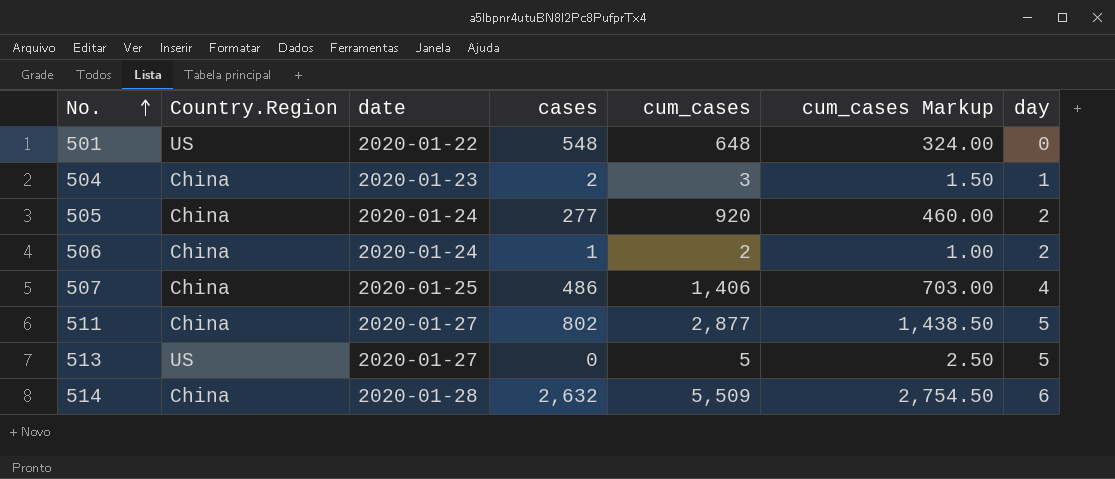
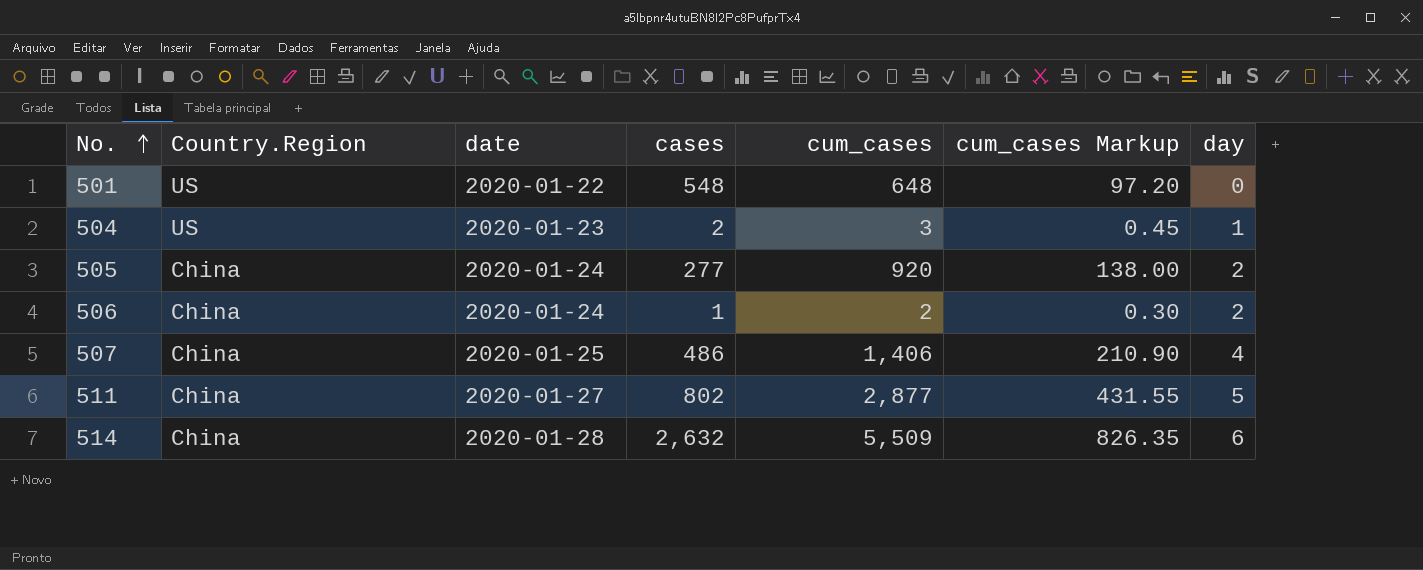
column cum_cases Markup | formula: [cum_cases] * 0.5 -> [cum_cases] * 0.15
row 513: US | 2020-01-27 | 0 | 5 | 2.50 | 5 -> none
504 | Country.Region: China -> US

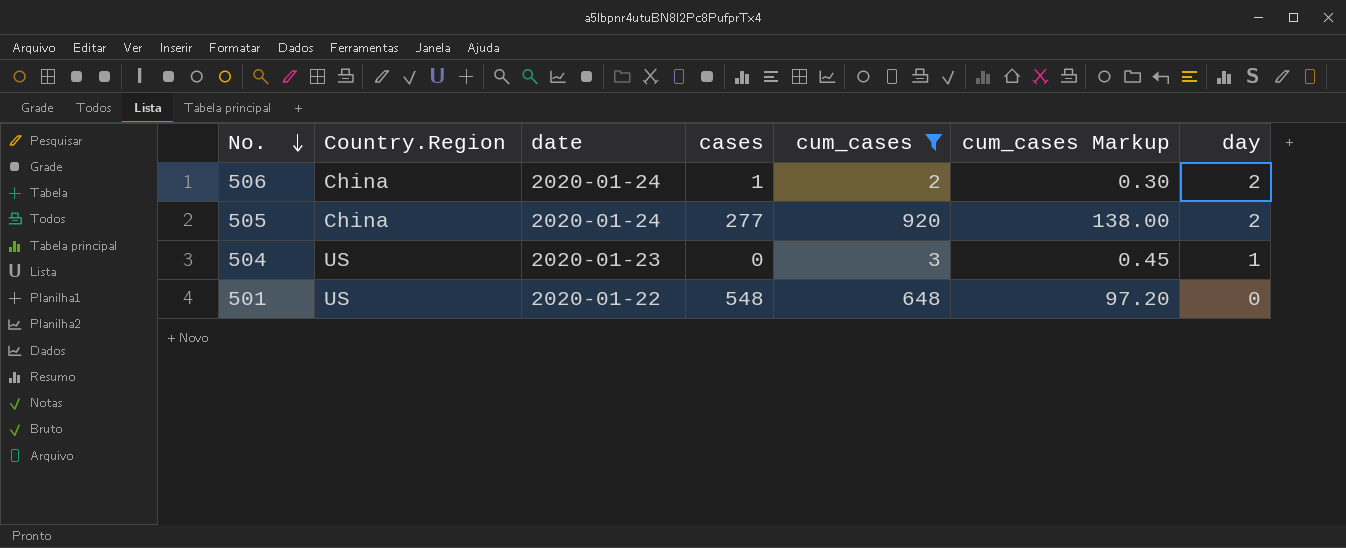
filter: none -> cum_cases <= 920
row order: No. ascending -> No. descending
504 | cases: 2 -> 0

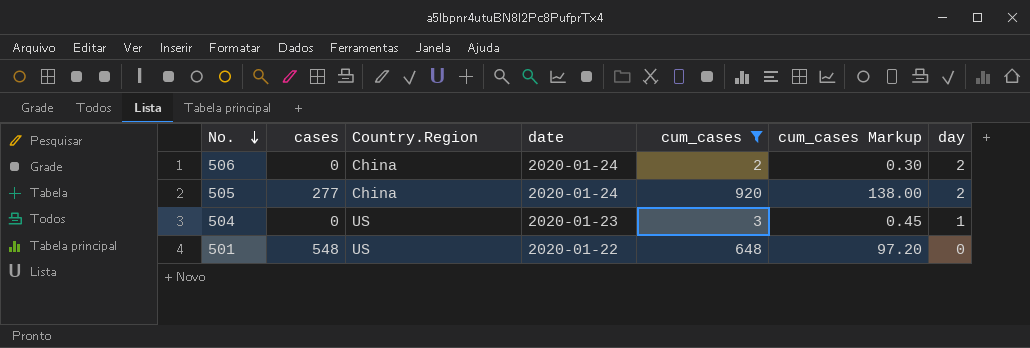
column cases | position: 4 -> 2
506 | cases: 1 -> 0

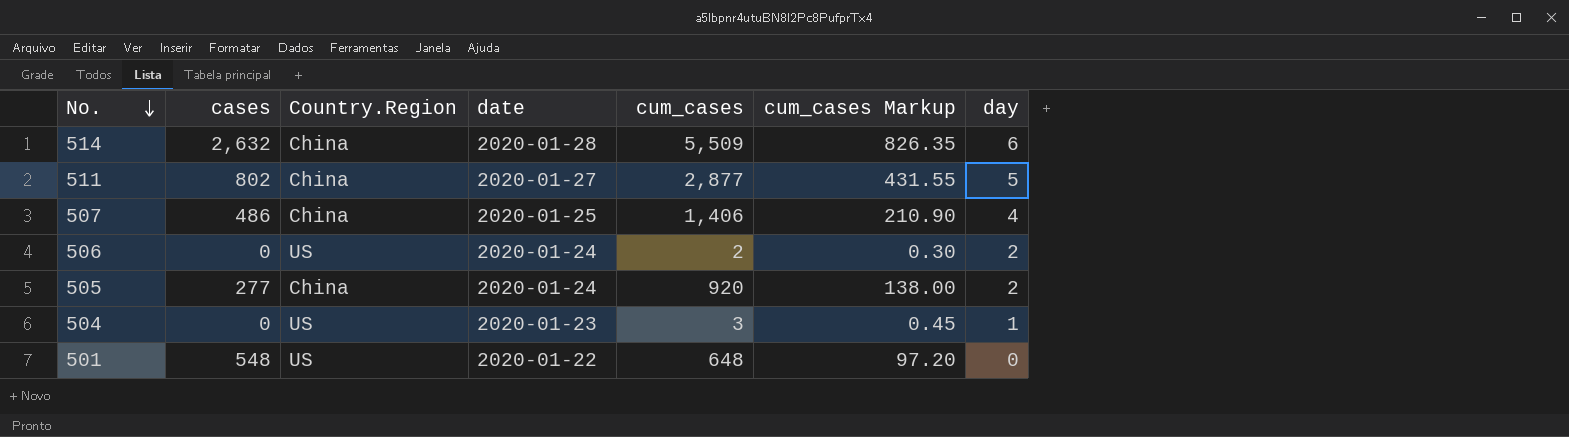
filter: cum_cases <= 920 -> none
506 | Country.Region: China -> US

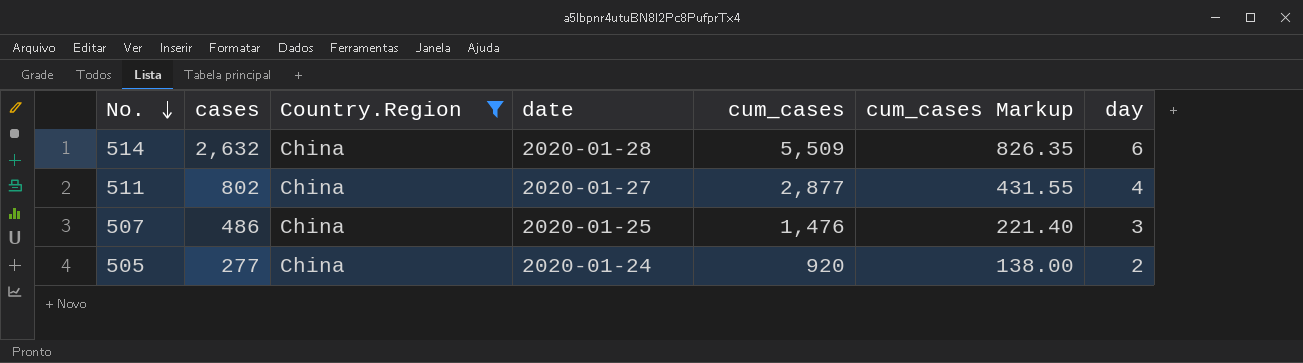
filter: none -> Country.Region = China
511 | day: 5 -> 4
507 | cum_cases: 1,406 -> 1,476
507 | cum_cases Markup: 210.90 -> 221.40
507 | day: 4 -> 3

